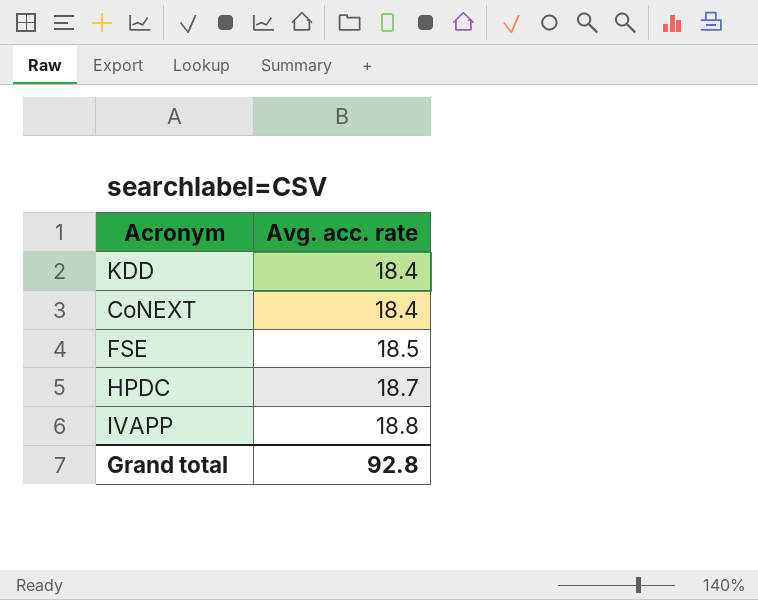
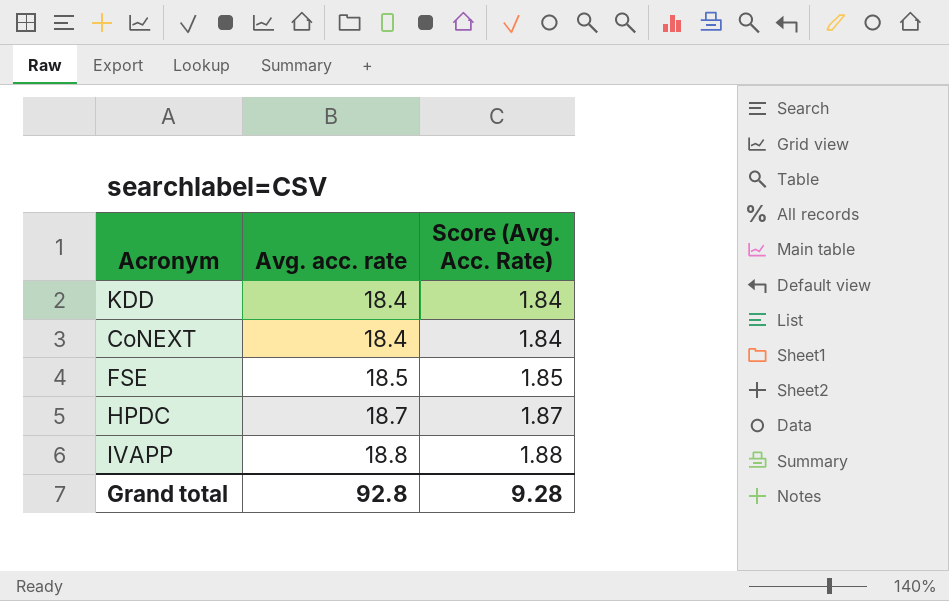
column Score (Avg. Acc. Rate) | formula: none -> [Avg. acc. rate] * 0.1

